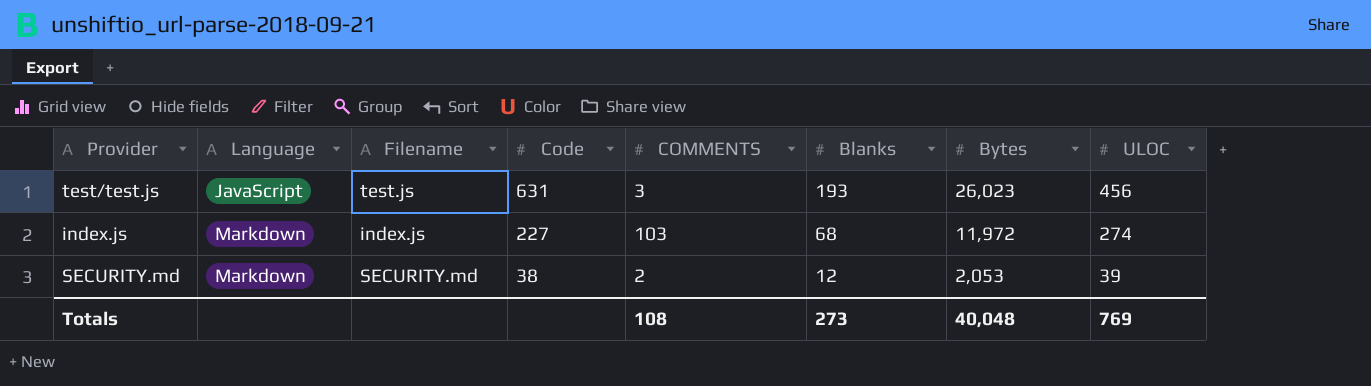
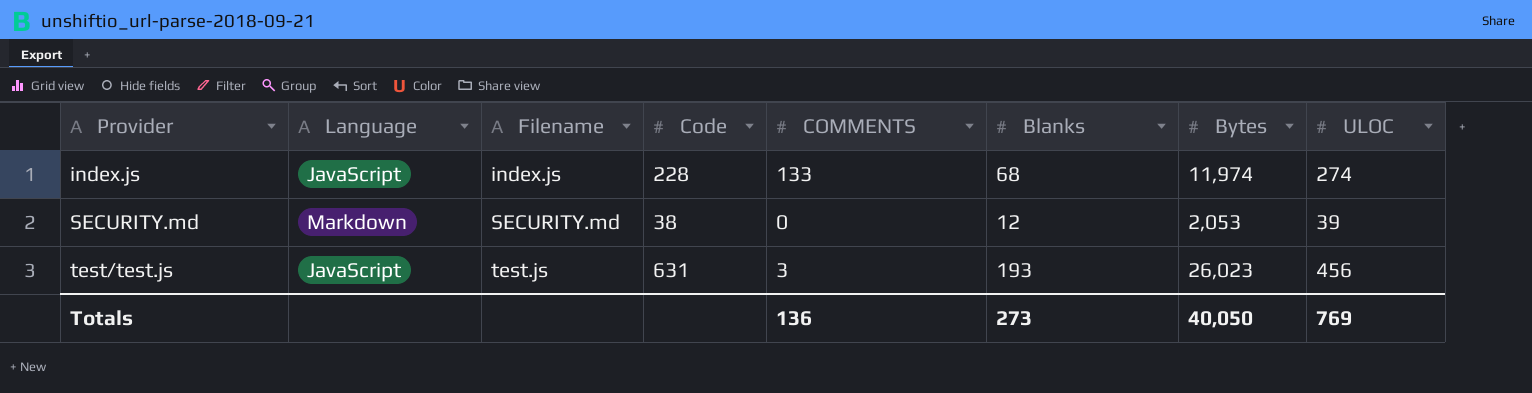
row order: Language ascending -> Provider ascending
index.js | Language: Markdown -> JavaScript
index.js | Code: 227 -> 228
index.js | COMMENTS: 103 -> 133
index.js | Bytes: 11,972 -> 11,974
SECURITY.md | COMMENTS: 2 -> 0
Totals | COMMENTS: 108 -> 136
Totals | Bytes: 40,048 -> 40,050

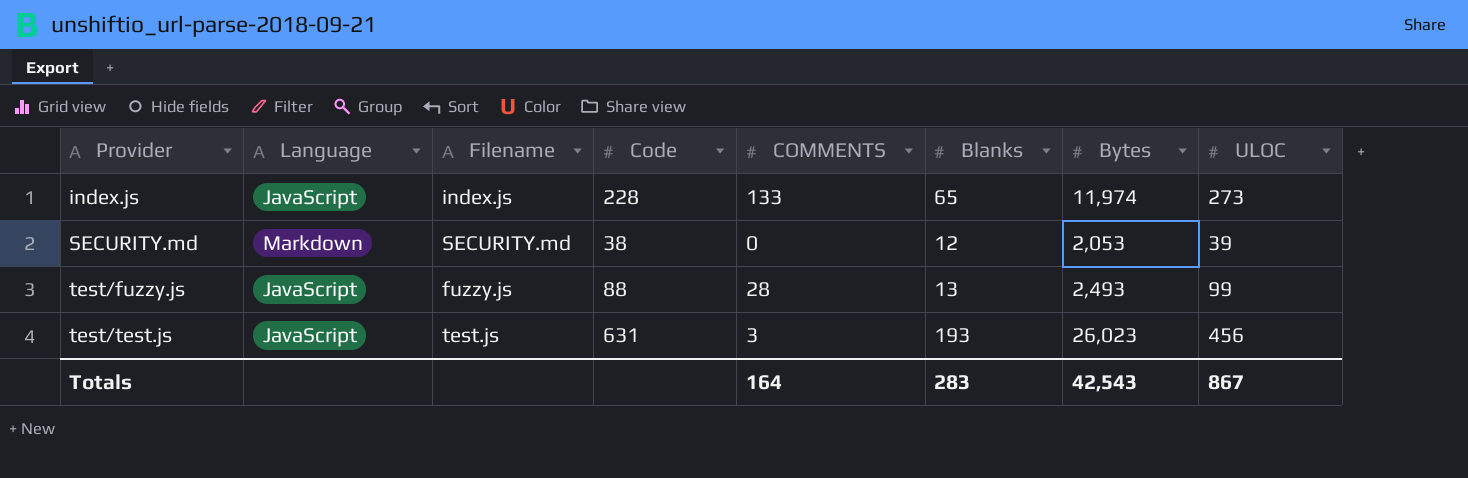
index.js | Blanks: 68 -> 65
index.js | ULOC: 274 -> 273
row test/fuzzy.js: none -> JavaScript | fuzzy.js | 88 | 28 | 13 | 2,493 | 99
Totals | COMMENTS: 136 -> 164
Totals | Blanks: 273 -> 283
Totals | Bytes: 40,050 -> 42,543
Totals | ULOC: 769 -> 867

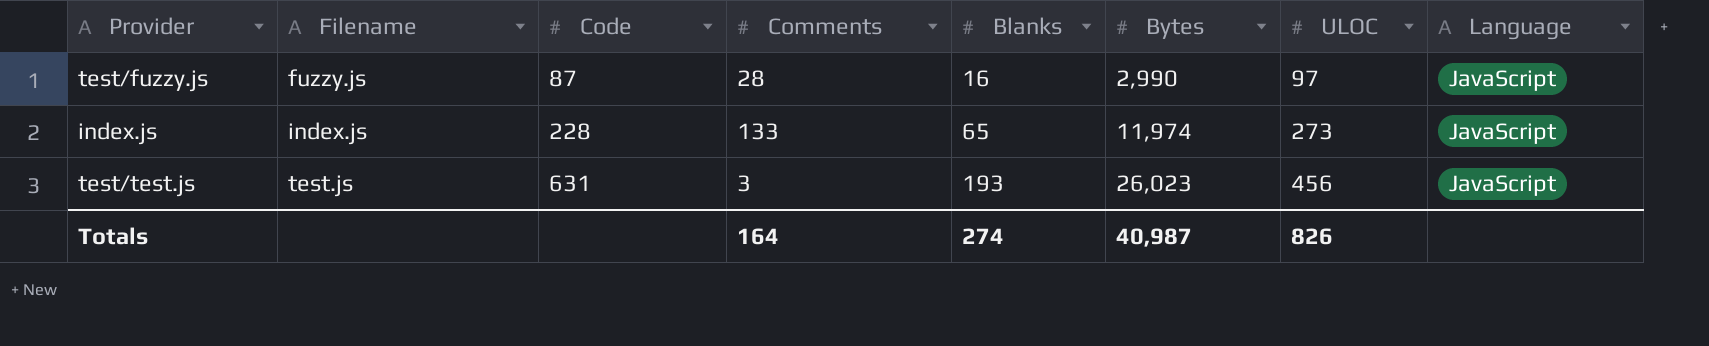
row order: Provider ascending -> Filename ascending
column name: COMMENTS -> Comments
column Language | position: 2 -> 8
row SECURITY.md: Markdown | SECURITY.md | 38 | 0 | 12 | 2,053 | 39 -> none
test/fuzzy.js | Code: 88 -> 87
test/fuzzy.js | Blanks: 13 -> 16
test/fuzzy.js | Bytes: 2,493 -> 2,990
test/fuzzy.js | ULOC: 99 -> 97
Totals | Blanks: 283 -> 274
Totals | Bytes: 42,543 -> 40,987
Totals | ULOC: 867 -> 826

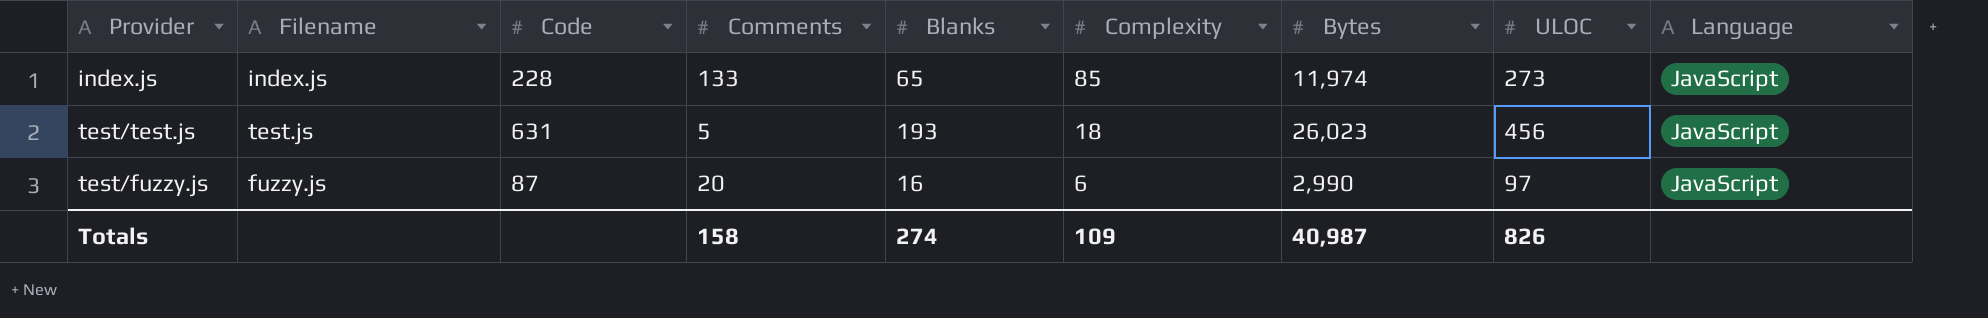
row order: Filename ascending -> Complexity descending
column Complexity | position: none -> 6
test/test.js | Comments: 3 -> 5
test/fuzzy.js | Comments: 28 -> 20
Totals | Comments: 164 -> 158

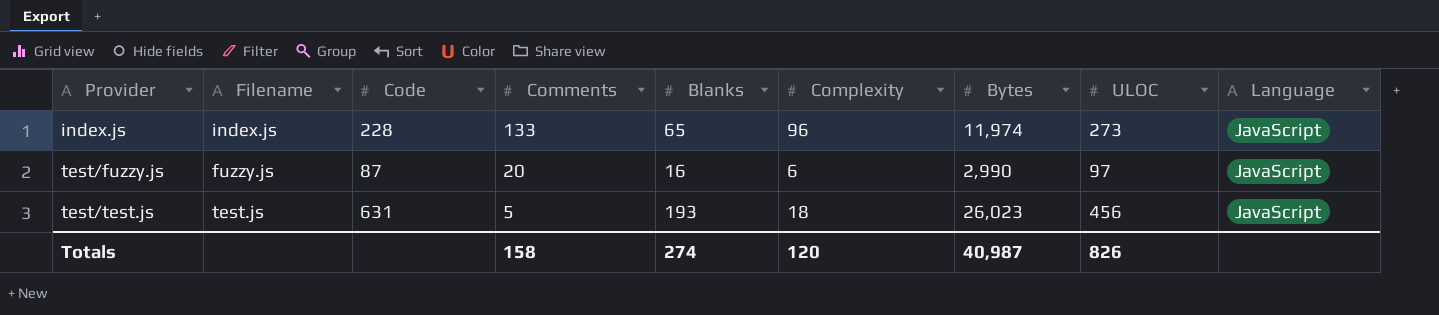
row order: Complexity descending -> Provider ascending
index.js | Complexity: 85 -> 96
Totals | Complexity: 109 -> 120

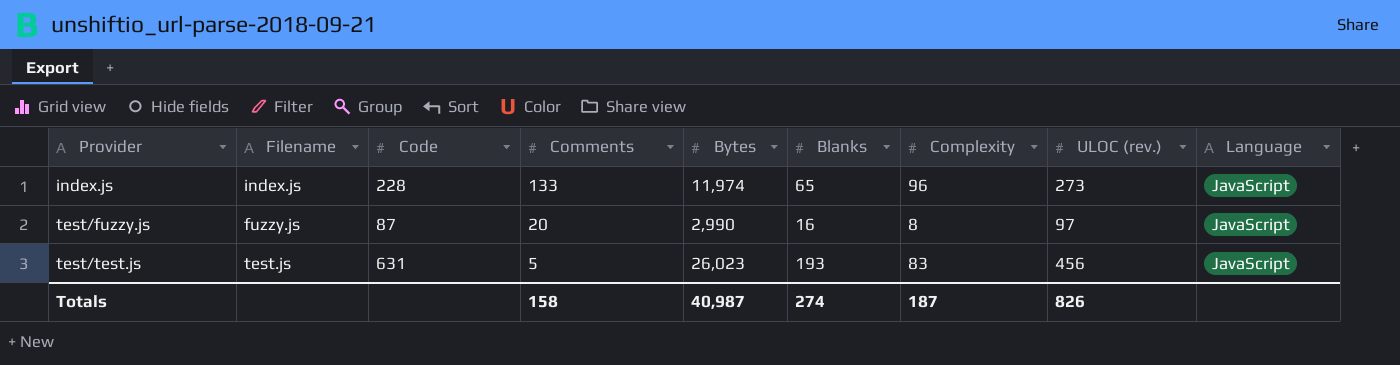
column Bytes | position: 7 -> 5
column name: ULOC -> ULOC (rev.)
test/fuzzy.js | Complexity: 6 -> 8
test/test.js | Complexity: 18 -> 83
Totals | Complexity: 120 -> 187

